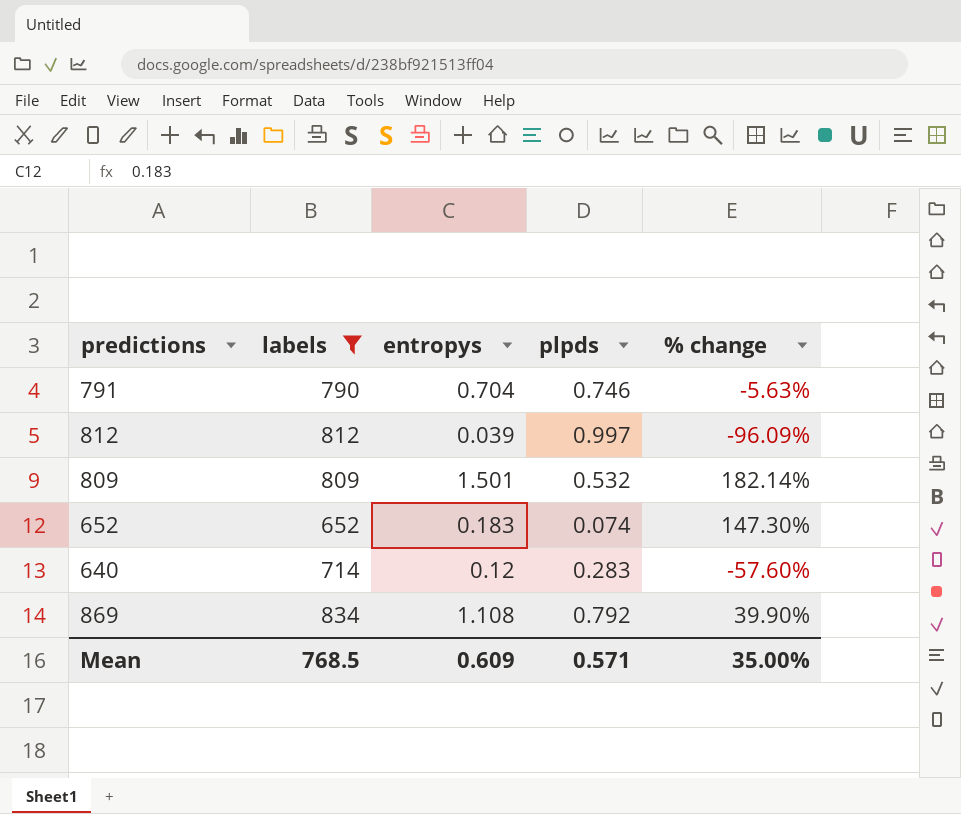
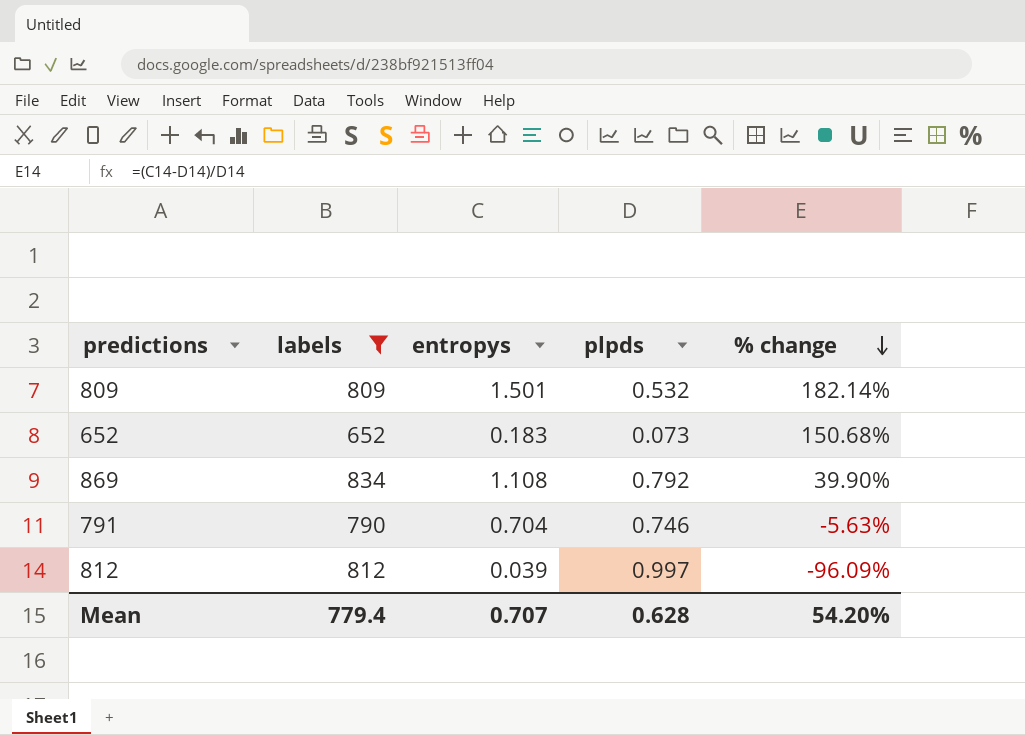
row order: none -> % change descending
row 640: 714 | 0.12 | 0.283 | -57.60% -> none
652 | plpds: 0.074 -> 0.073
652 | % change: 147.30% -> 150.68%
Mean | labels: 768.5 -> 779.4
Mean | entropys: 0.609 -> 0.707
Mean | plpds: 0.571 -> 0.628
Mean | % change: 35.00% -> 54.20%

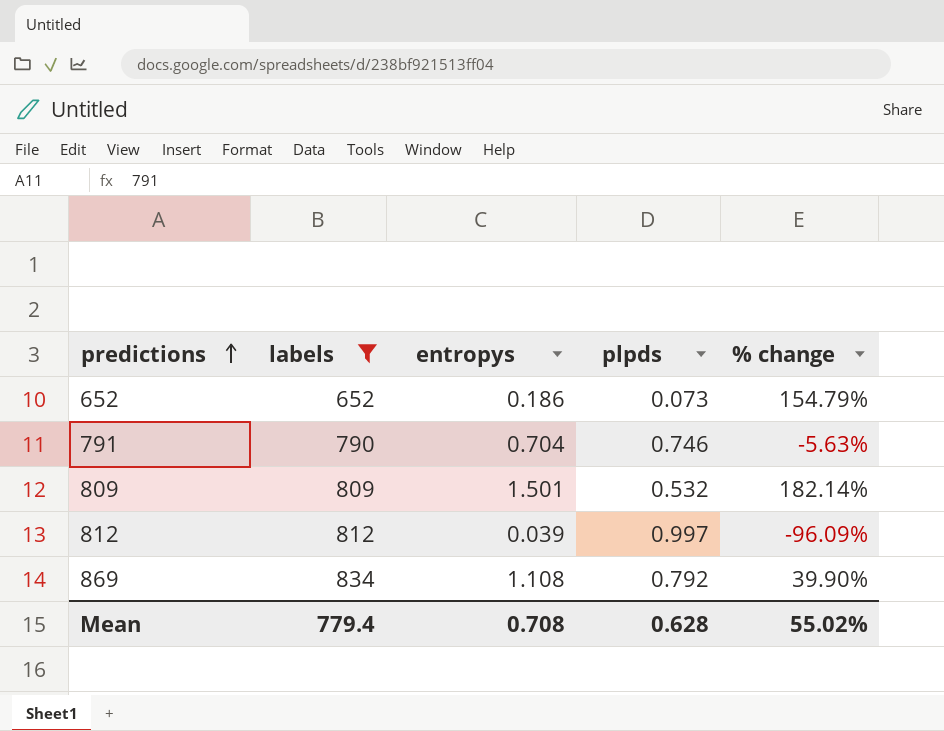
row order: % change descending -> predictions ascending
652 | entropys: 0.183 -> 0.186
652 | % change: 150.68% -> 154.79%
Mean | entropys: 0.707 -> 0.708
Mean | % change: 54.20% -> 55.02%

